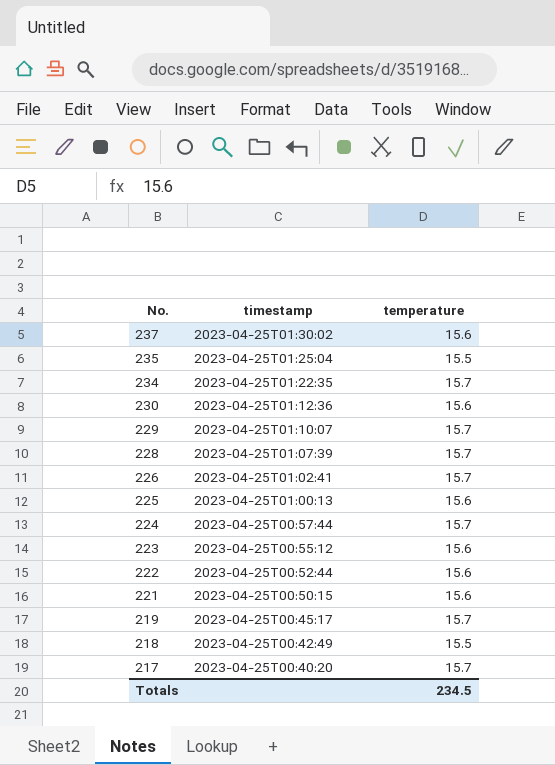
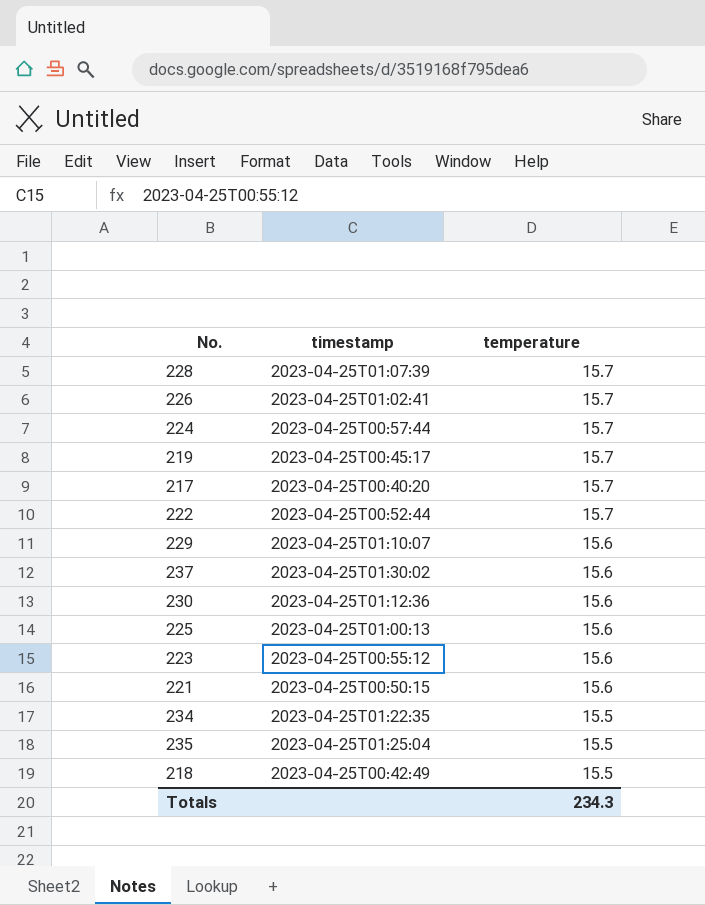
row order: No. descending -> temperature descending
222 | temperature: 15.6 -> 15.7
229 | temperature: 15.7 -> 15.6
234 | temperature: 15.7 -> 15.5
Totals | temperature: 234.5 -> 234.3

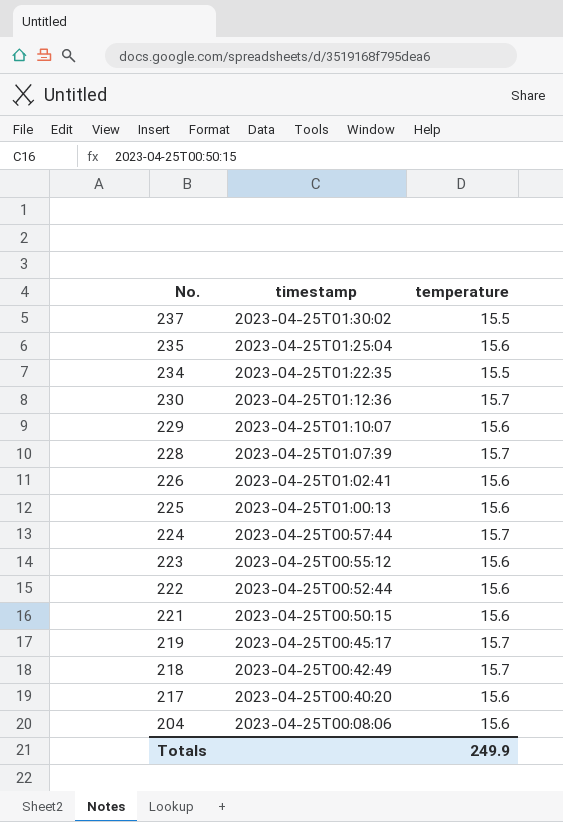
row order: temperature descending -> No. descending
237 | temperature: 15.6 -> 15.5
235 | temperature: 15.5 -> 15.6
230 | temperature: 15.6 -> 15.7
226 | temperature: 15.7 -> 15.6
222 | temperature: 15.7 -> 15.6
218 | temperature: 15.5 -> 15.7
217 | temperature: 15.7 -> 15.6
row 204: none -> 2023-04-25T00:08:06 | 15.6
Totals | temperature: 234.3 -> 249.9

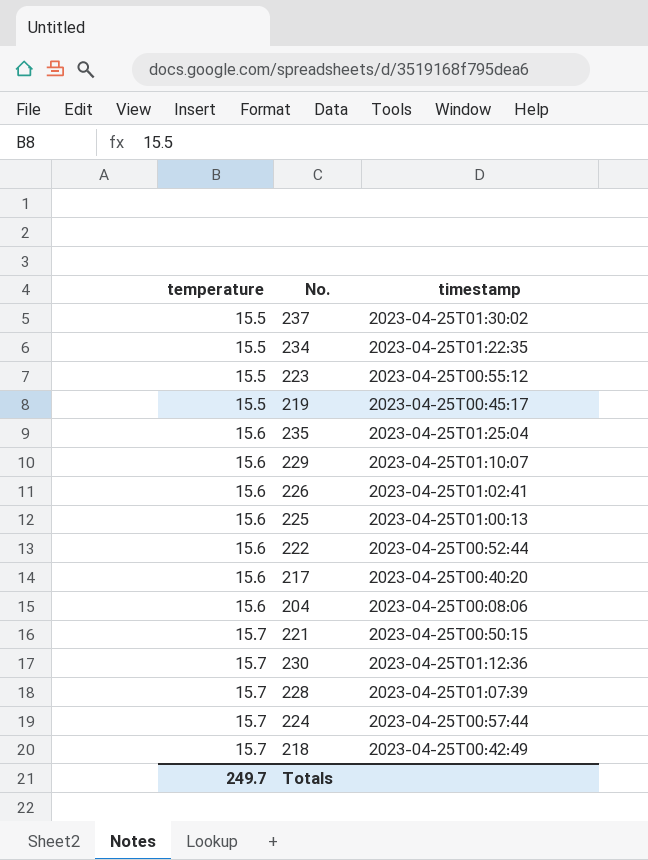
row order: No. descending -> temperature ascending
column temperature | position: 3 -> 1
223 | temperature: 15.6 -> 15.5
219 | temperature: 15.7 -> 15.5
221 | temperature: 15.6 -> 15.7
Totals | temperature: 249.9 -> 249.7

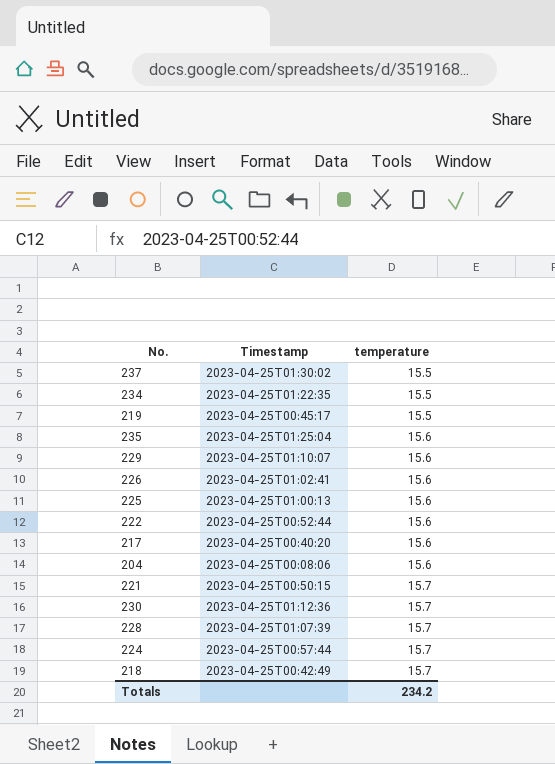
column name: timestamp -> Timestamp
column temperature | position: 1 -> 3
row 223: 15.5 | 2023-04-25T00:55:12 -> none
Totals | temperature: 249.7 -> 234.2

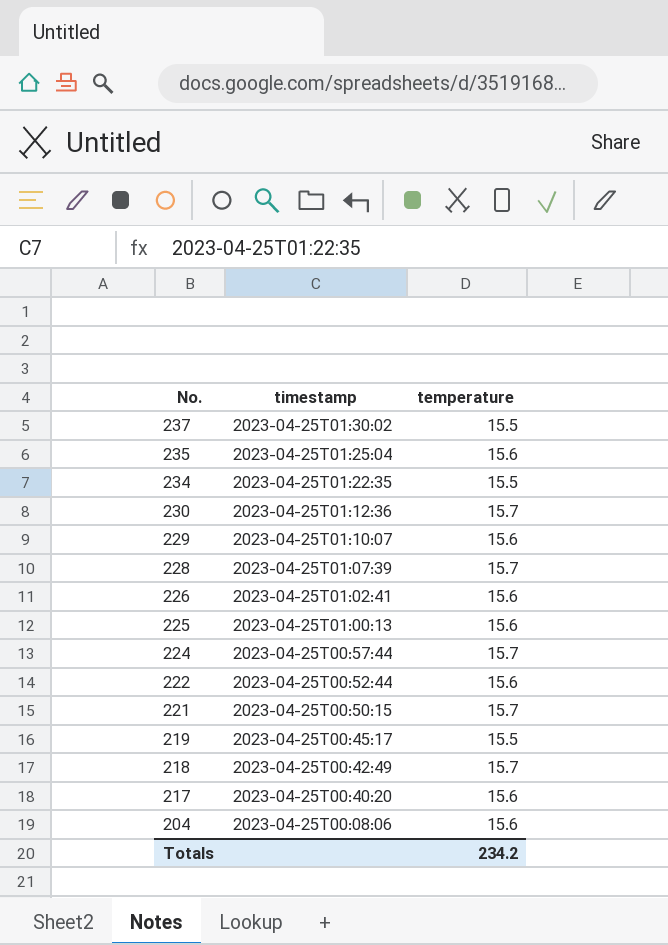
row order: temperature ascending -> No. descending
column name: Timestamp -> timestamp

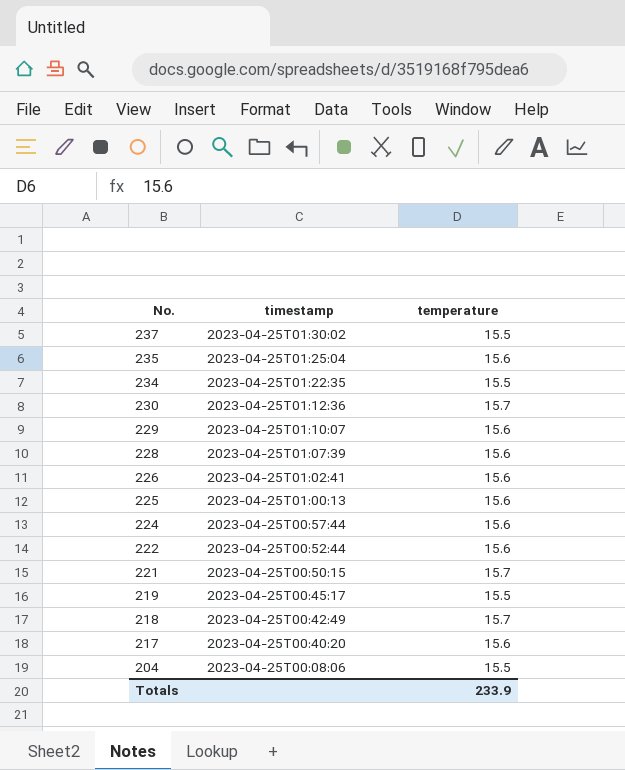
228 | temperature: 15.7 -> 15.6
224 | temperature: 15.7 -> 15.6
204 | temperature: 15.6 -> 15.5
Totals | temperature: 234.2 -> 233.9

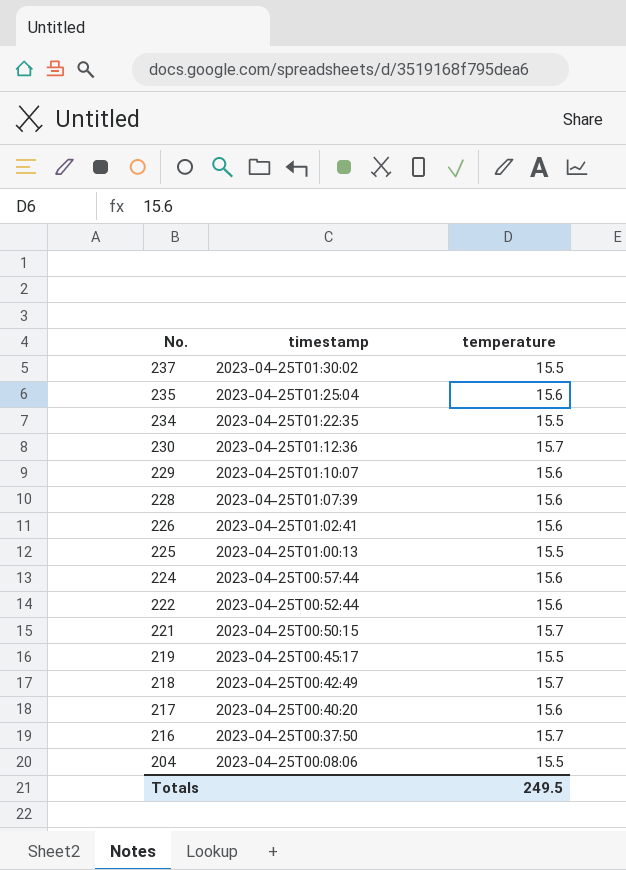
225 | temperature: 15.6 -> 15.5
row 216: none -> 2023-04-25T00:37:50 | 15.7
Totals | temperature: 233.9 -> 249.5

